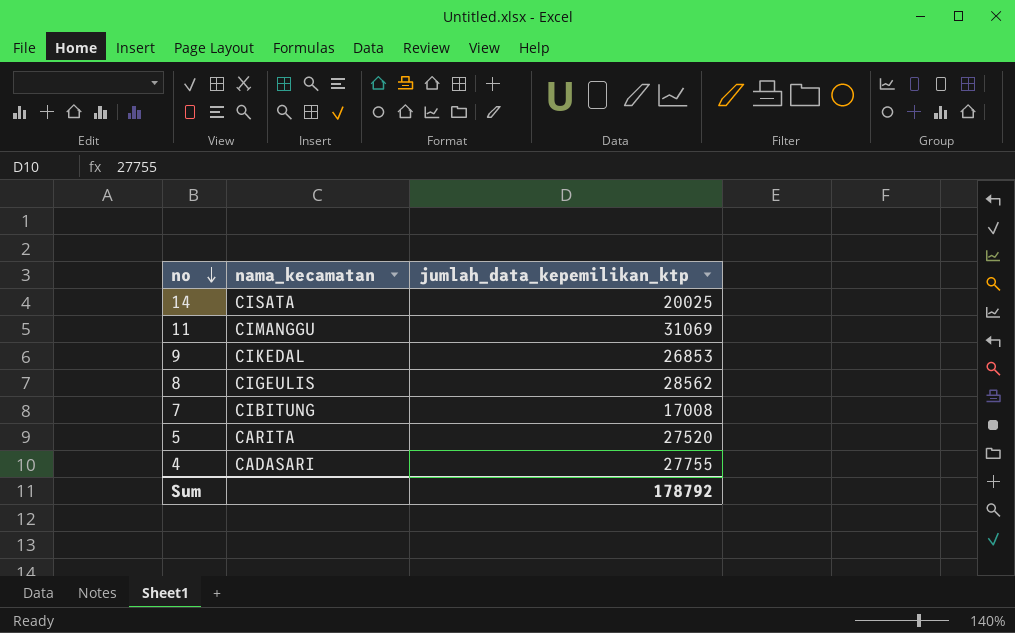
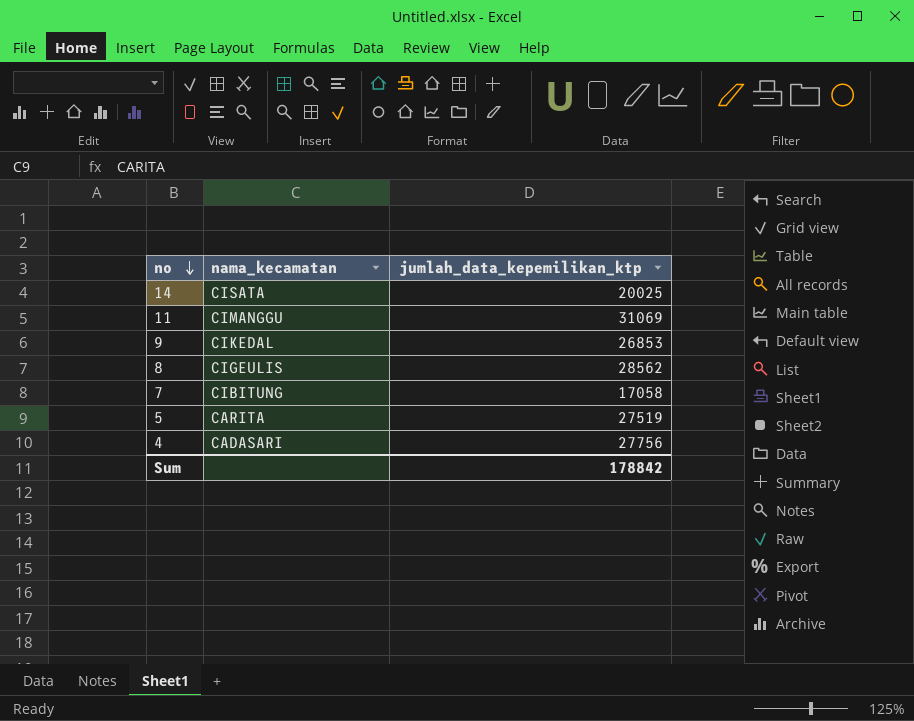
7 | jumlah_data_kepemilikan_ktp: 17008 -> 17058
5 | jumlah_data_kepemilikan_ktp: 27520 -> 27519
4 | jumlah_data_kepemilikan_ktp: 27755 -> 27756
Sum | jumlah_data_kepemilikan_ktp: 178792 -> 178842

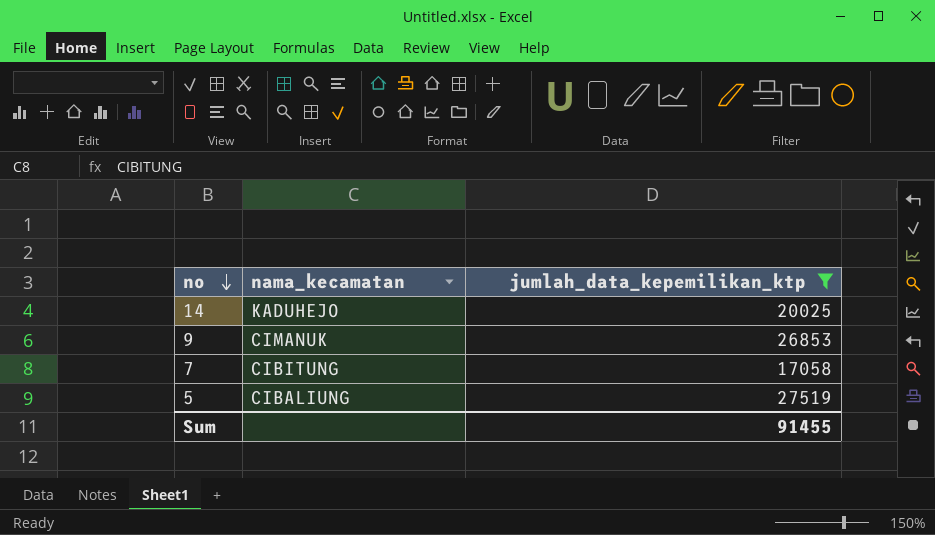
filter: none -> jumlah_data_kepemilikan_ktp <= 27519
14 | nama_kecamatan: CISATA -> KADUHEJO
9 | nama_kecamatan: CIKEDAL -> CIMANUK
5 | nama_kecamatan: CARITA -> CIBALIUNG
Sum | jumlah_data_kepemilikan_ktp: 178842 -> 91455

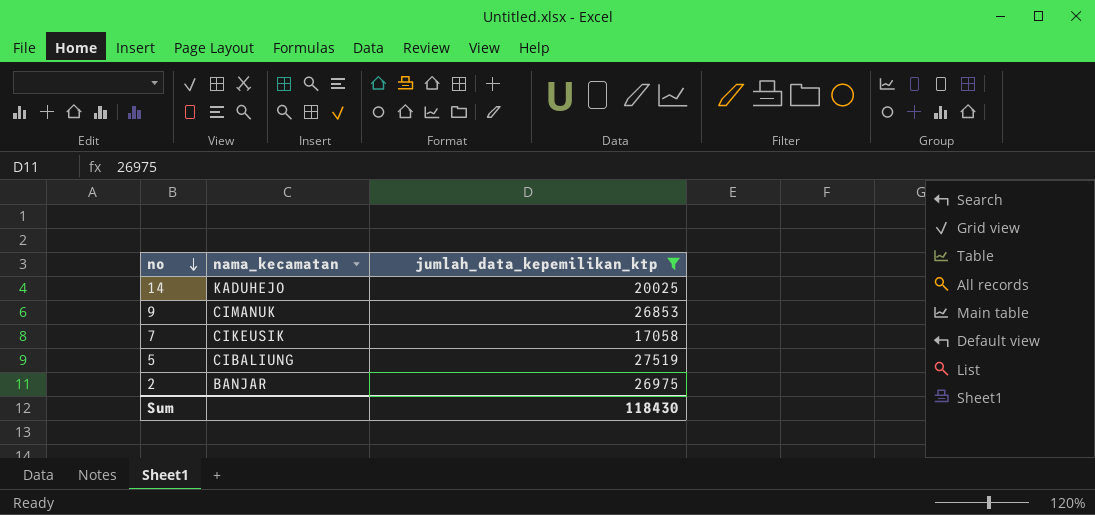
7 | nama_kecamatan: CIBITUNG -> CIKEUSIK
row 2: none -> BANJAR | 26975
Sum | jumlah_data_kepemilikan_ktp: 91455 -> 118430

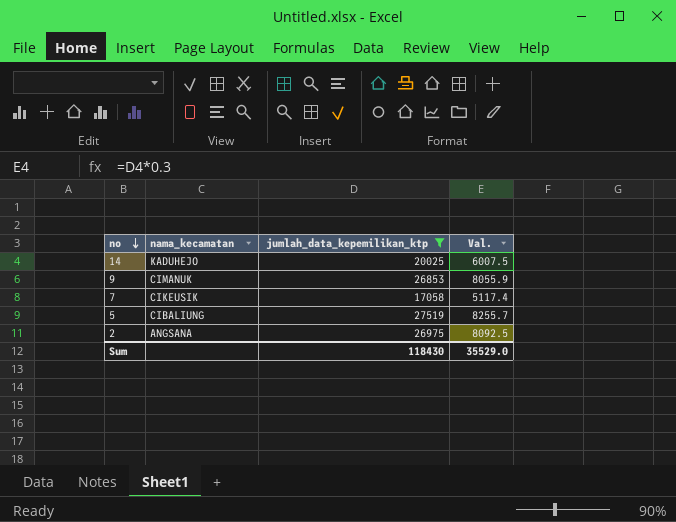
column Val. | formula: none -> [jumlah_data_kepemilikan_ktp] * 0.3
2 | nama_kecamatan: BANJAR -> ANGSANA

